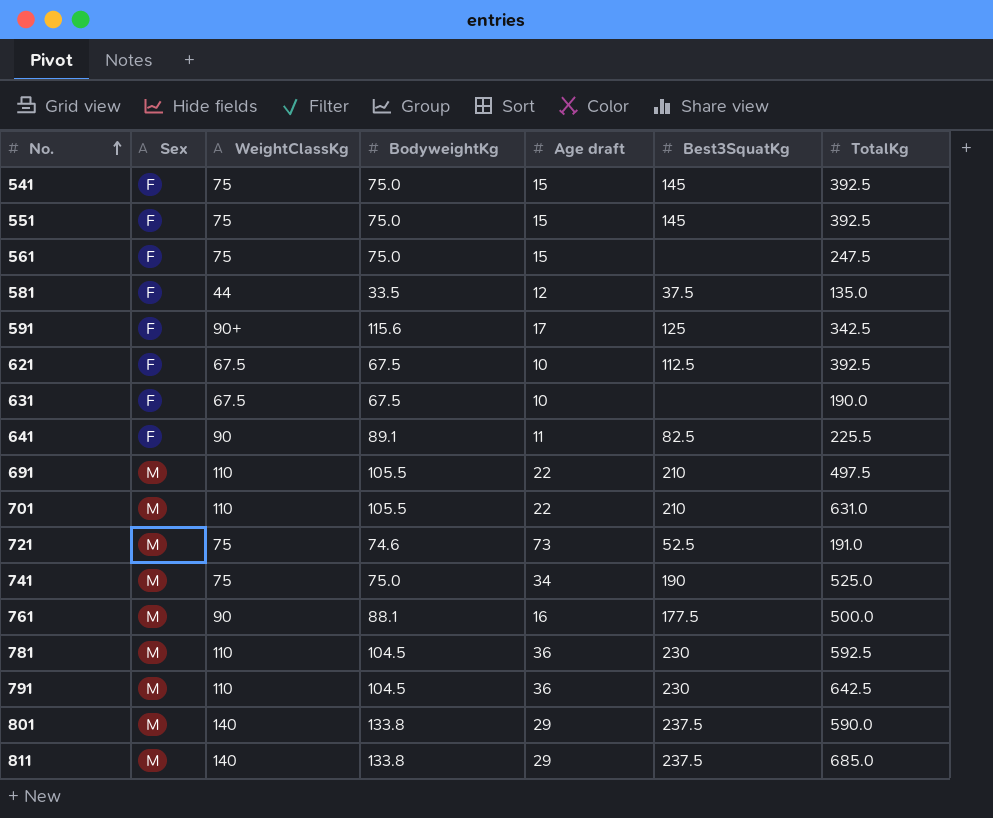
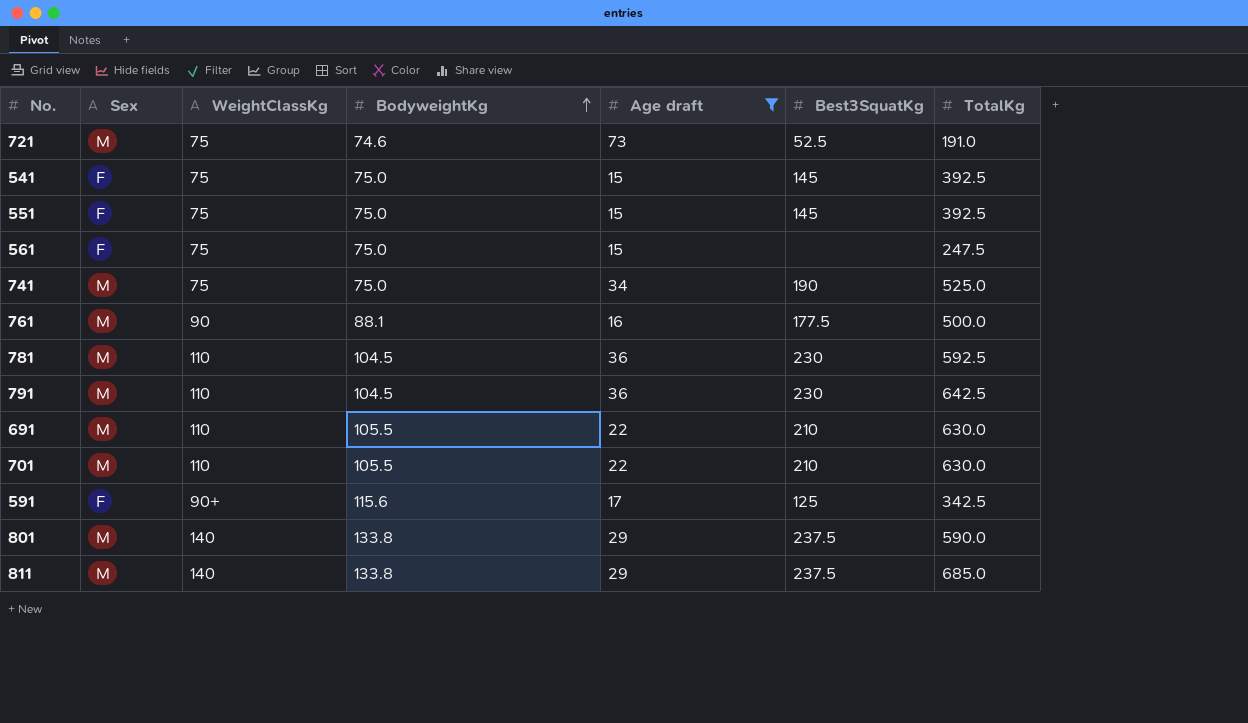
filter: none -> Age draft >= 15
row order: No. ascending -> BodyweightKg ascending
691 | TotalKg: 497.5 -> 630.0
701 | TotalKg: 631.0 -> 630.0

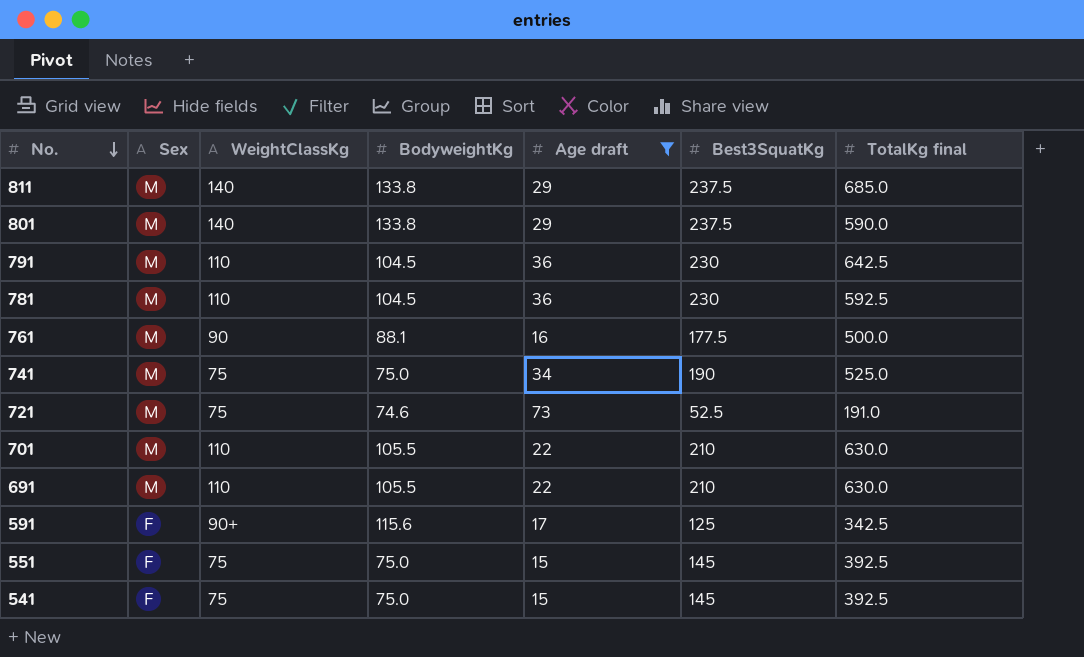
row order: BodyweightKg ascending -> No. descending
column name: TotalKg -> TotalKg final
row 561: F | 75 | 75.0 | 15 | none | 247.5 -> none

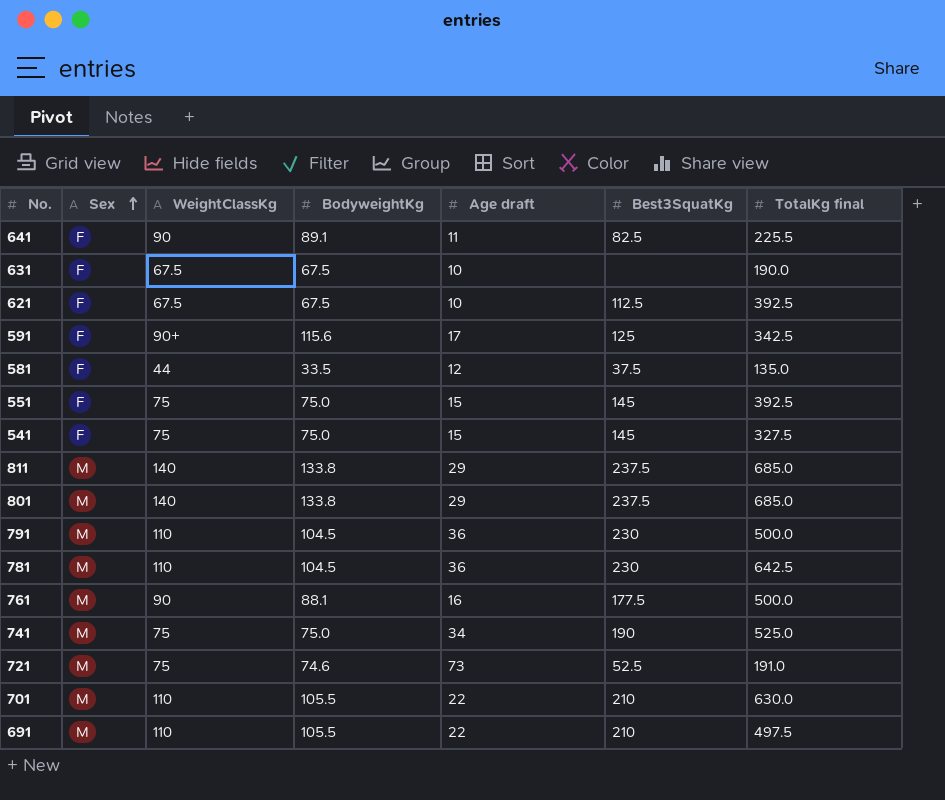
filter: Age draft >= 15 -> none
row order: No. descending -> Sex ascending
541 | TotalKg final: 392.5 -> 327.5
801 | TotalKg final: 590.0 -> 685.0
791 | TotalKg final: 642.5 -> 500.0
781 | TotalKg final: 592.5 -> 642.5
691 | TotalKg final: 630.0 -> 497.5

